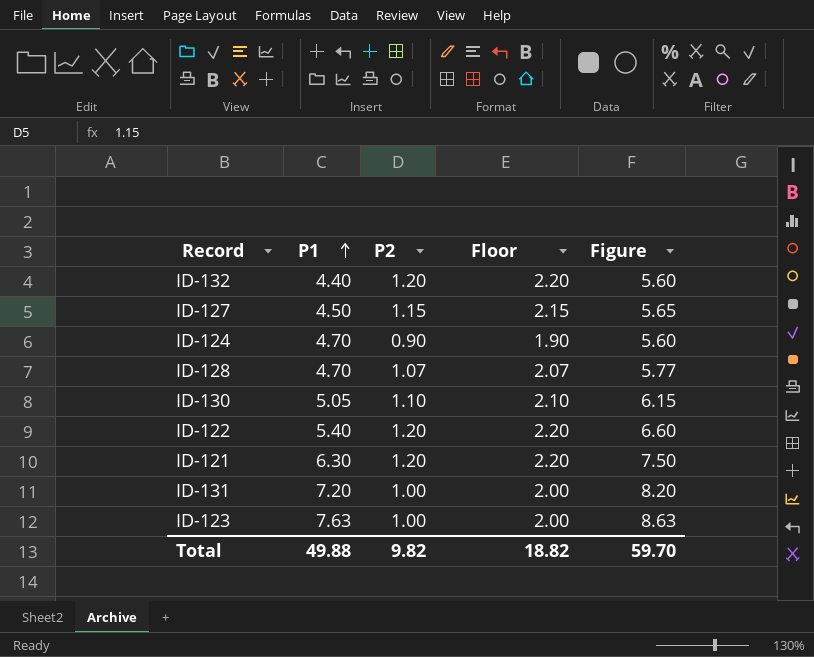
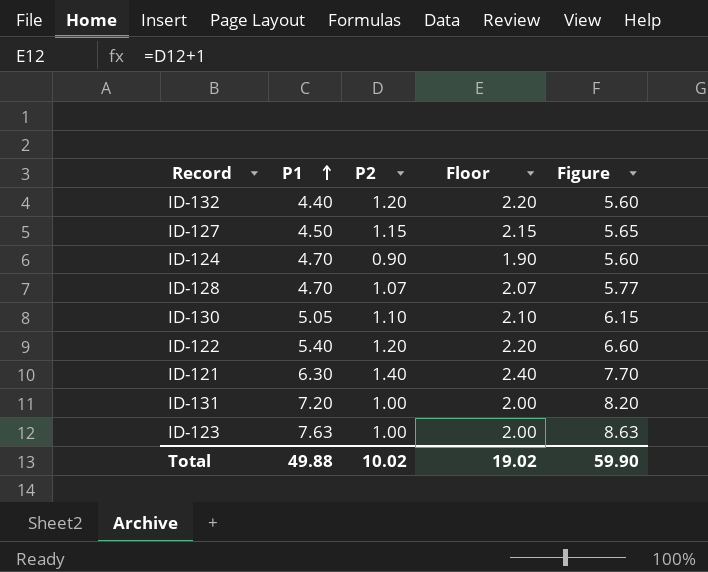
ID-121 | P2: 1.20 -> 1.40
ID-121 | Floor: 2.20 -> 2.40
ID-121 | Figure: 7.50 -> 7.70
Total | P2: 9.82 -> 10.02
Total | Floor: 18.82 -> 19.02
Total | Figure: 59.70 -> 59.90

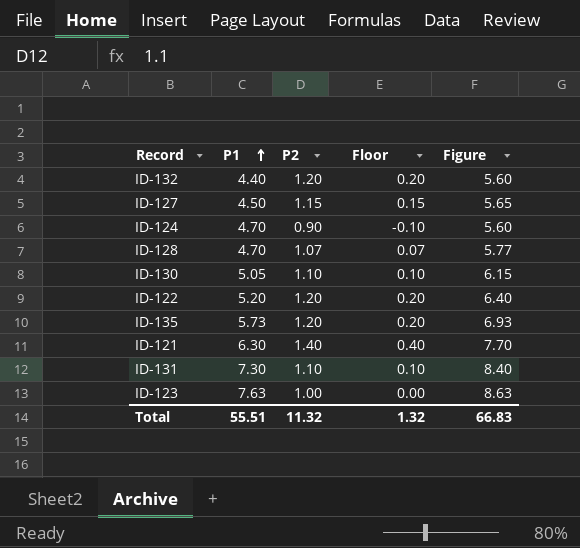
column Floor | formula: [P2] + 1 -> [P2] - 1
ID-122 | P1: 5.40 -> 5.20
ID-122 | Figure: 6.60 -> 6.40
row ID-135: none -> 5.73 | 1.20 | 0.20 | 6.93
ID-131 | P1: 7.20 -> 7.30
ID-131 | P2: 1.00 -> 1.10
ID-131 | Figure: 8.20 -> 8.40
Total | P1: 49.88 -> 55.51
Total | P2: 10.02 -> 11.32
Total | Floor: 19.02 -> 1.32
Total | Figure: 59.90 -> 66.83

